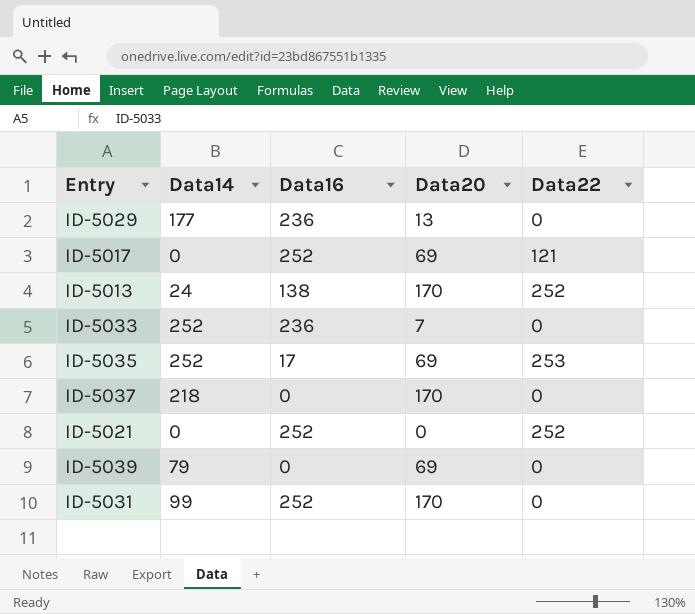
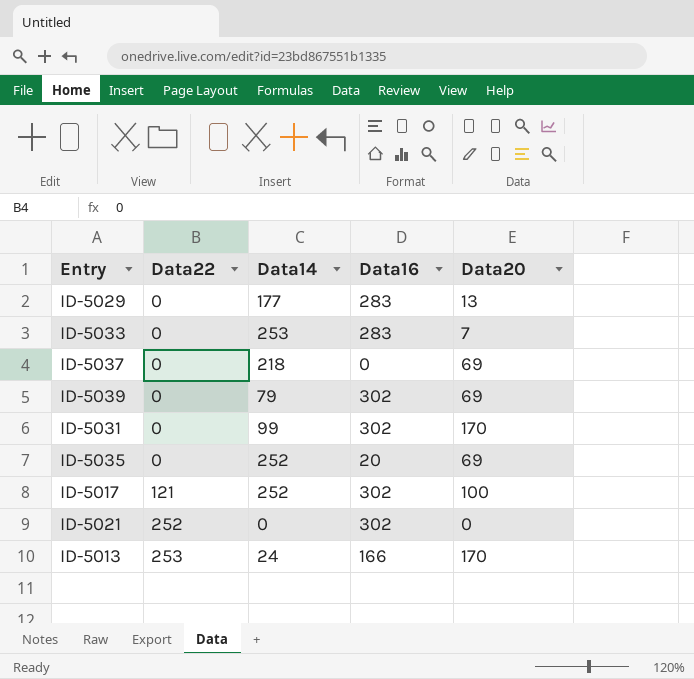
row order: none -> Data22 ascending
column Data22 | position: 5 -> 2
ID-5029 | Data16: 236 -> 283
ID-5033 | Data14: 252 -> 253
ID-5033 | Data16: 236 -> 283
ID-5037 | Data20: 170 -> 69
ID-5039 | Data16: 0 -> 302
ID-5031 | Data16: 252 -> 302
ID-5035 | Data22: 253 -> 0
ID-5035 | Data16: 17 -> 20
ID-5017 | Data14: 0 -> 252
ID-5017 | Data16: 252 -> 302
ID-5017 | Data20: 69 -> 100
ID-5021 | Data16: 252 -> 302
ID-5013 | Data22: 252 -> 253
ID-5013 | Data16: 138 -> 166

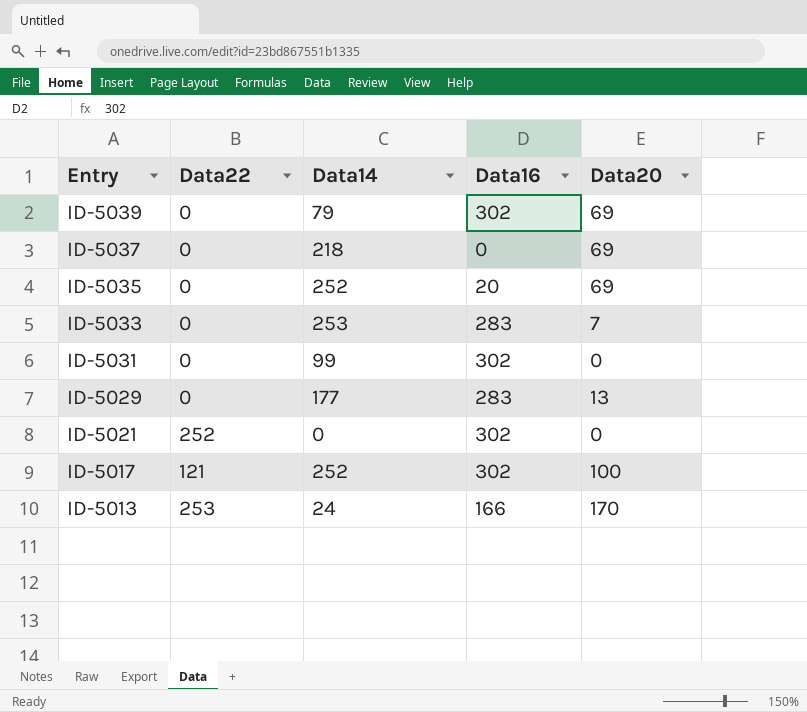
row order: Data22 ascending -> Entry descending
ID-5031 | Data20: 170 -> 0

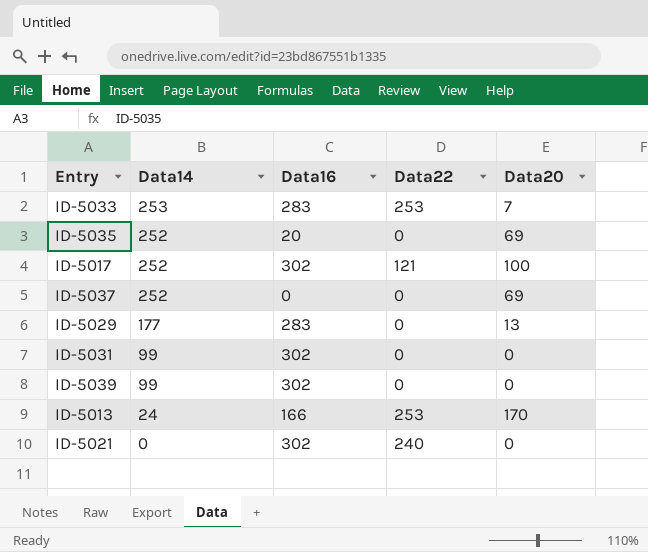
row order: Entry descending -> Data14 descending
column Data22 | position: 2 -> 4
ID-5033 | Data22: 0 -> 253
ID-5037 | Data14: 218 -> 252
ID-5039 | Data14: 79 -> 99
ID-5039 | Data20: 69 -> 0
ID-5021 | Data22: 252 -> 240

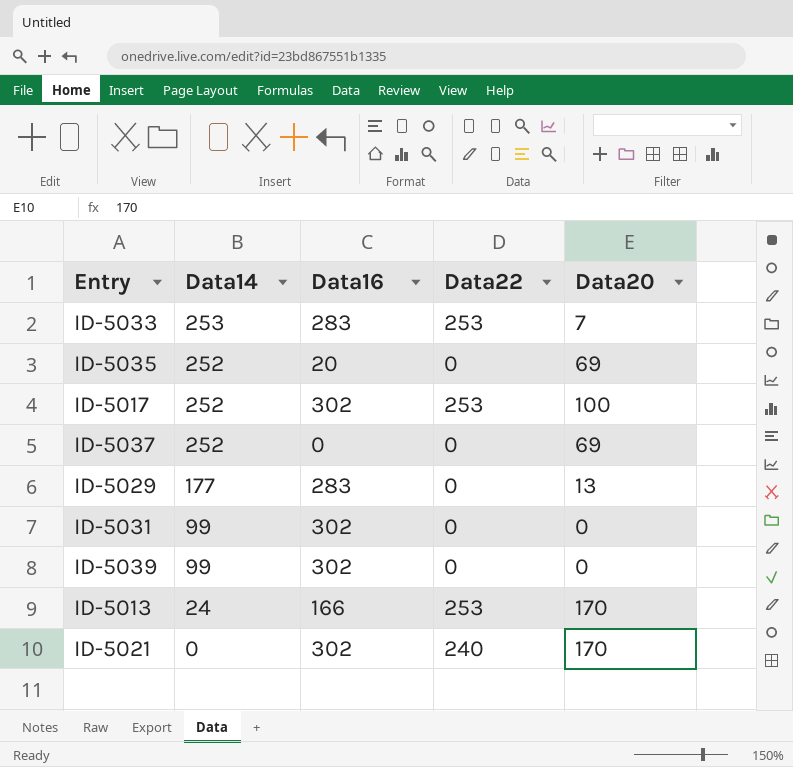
ID-5017 | Data22: 121 -> 253
ID-5021 | Data20: 0 -> 170

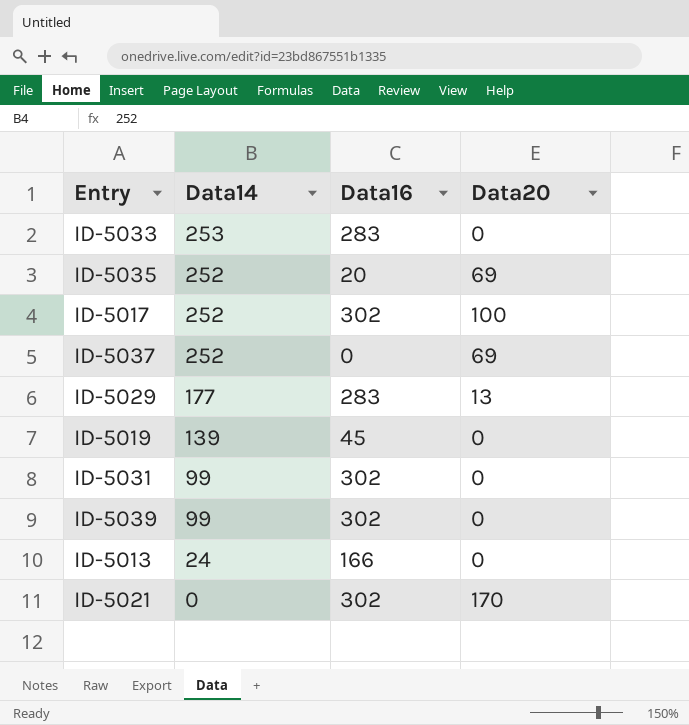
column Data22 | position: 4 -> none
ID-5033 | Data20: 7 -> 0
row ID-5019: none -> 139 | 45 | 0
ID-5013 | Data20: 170 -> 0

